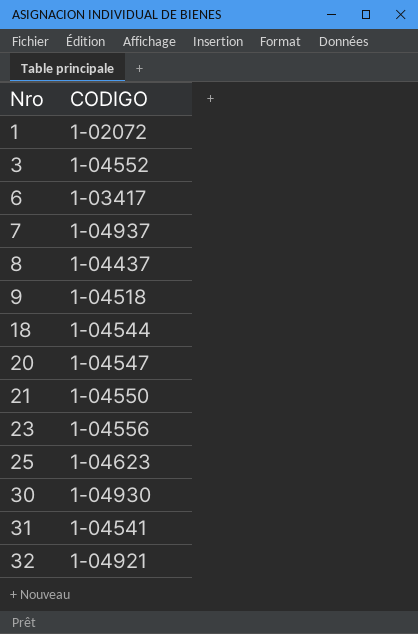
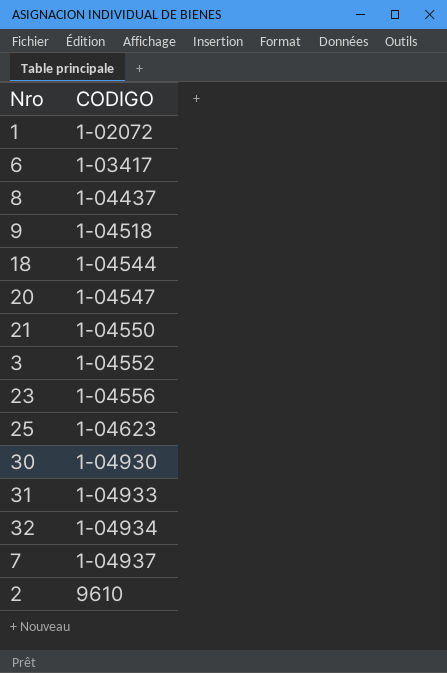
row order: Nro ascending -> CODIGO ascending
31 | CODIGO: 1-04541 -> 1-04933
32 | CODIGO: 1-04921 -> 1-04934
row 2: none -> 9610

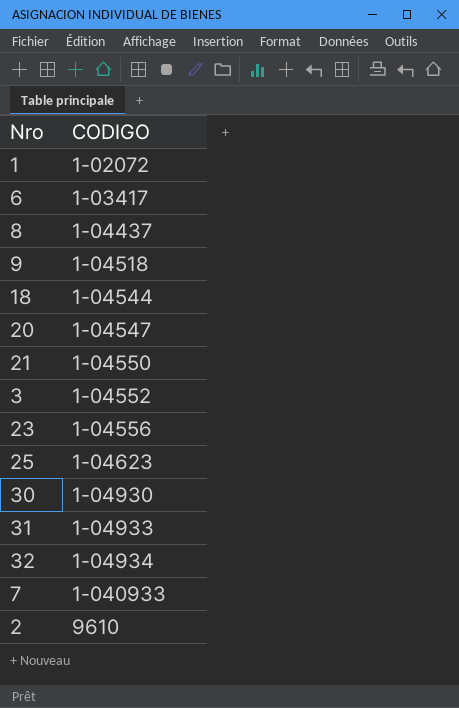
7 | CODIGO: 1-04937 -> 1-040933

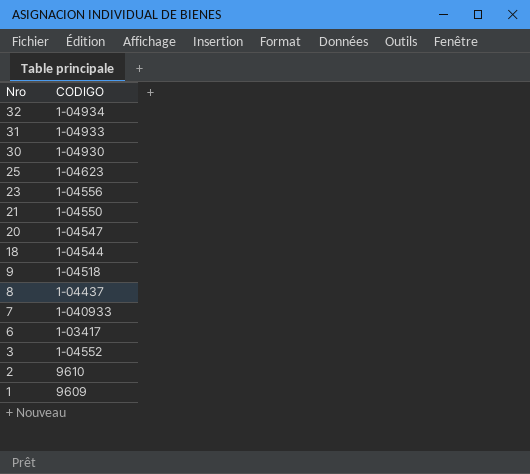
row order: CODIGO ascending -> Nro descending
1 | CODIGO: 1-02072 -> 9609

